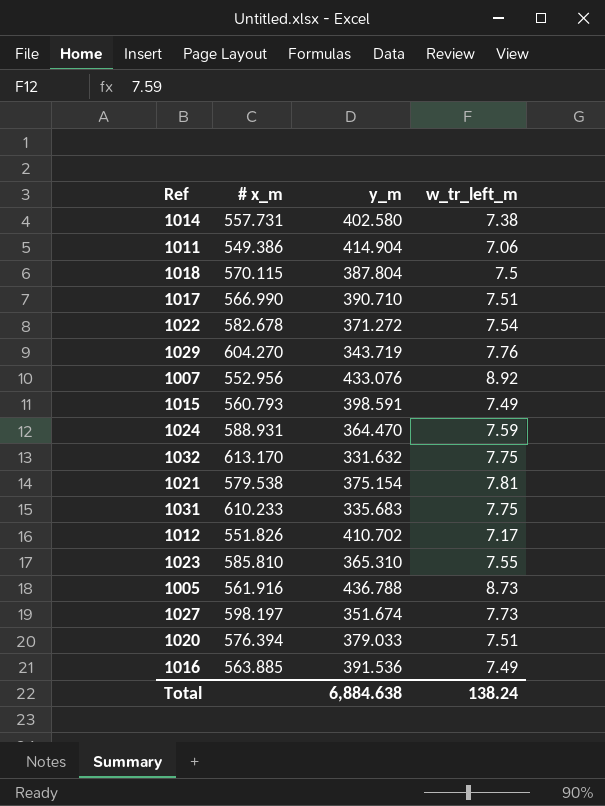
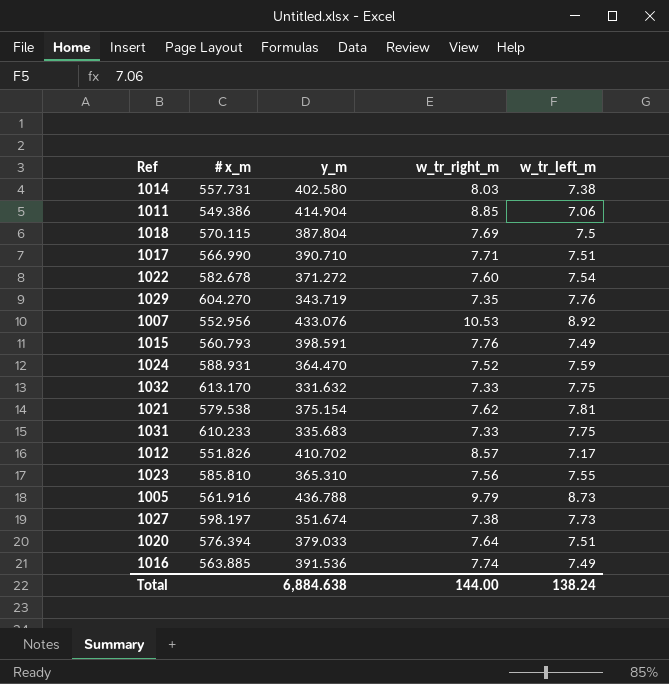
column w_tr_right_m | position: none -> 4

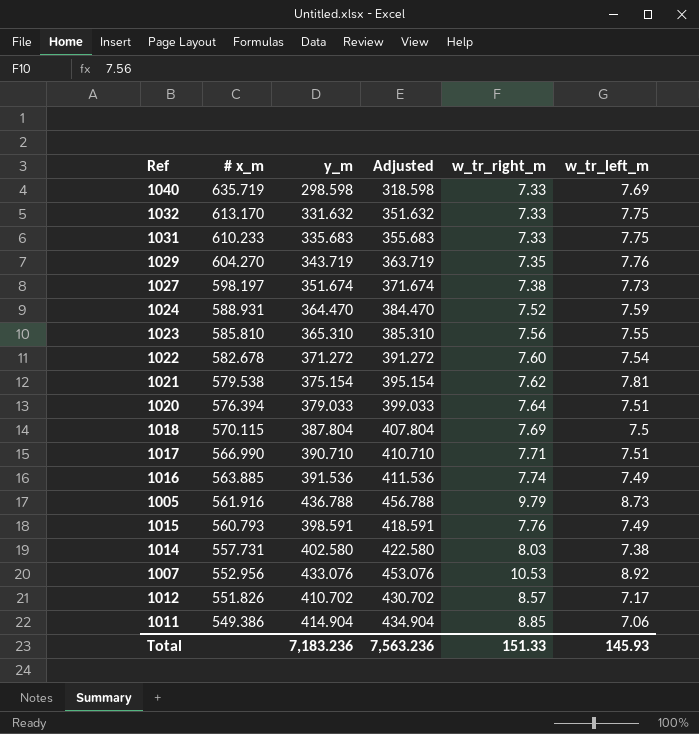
row order: none -> # x_m descending
column Adjusted | formula: none -> [y_m] + 20
row 1040: none -> 635.719 | 298.598 | 318.598 | 7.33 | 7.69
Total | y_m: 6,884.638 -> 7,183.236
Total | w_tr_right_m: 144.00 -> 151.33
Total | w_tr_left_m: 138.24 -> 145.93

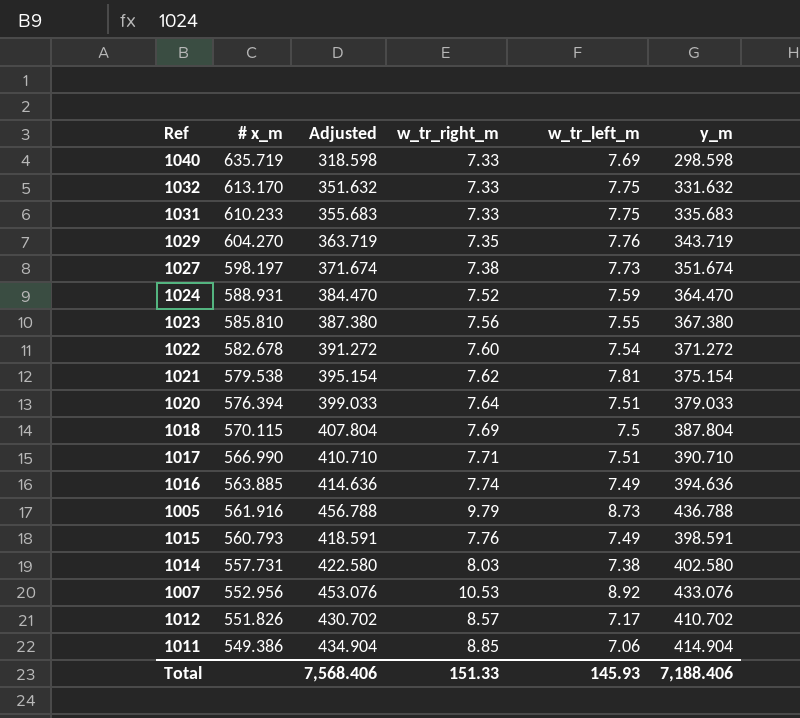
column y_m | position: 3 -> 6
1023 | Adjusted: 385.310 -> 387.380
1023 | y_m: 365.310 -> 367.380
1016 | Adjusted: 411.536 -> 414.636
1016 | y_m: 391.536 -> 394.636
Total | Adjusted: 7,563.236 -> 7,568.406
Total | y_m: 7,183.236 -> 7,188.406

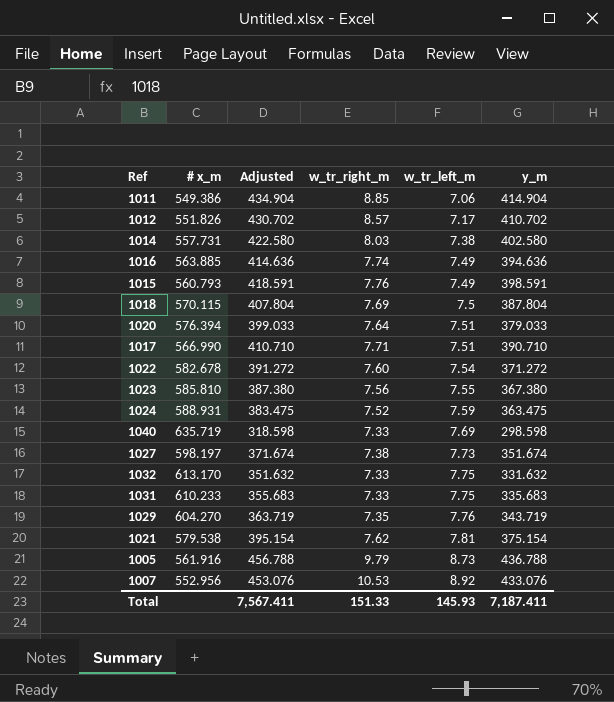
row order: # x_m descending -> w_tr_left_m ascending
1024 | Adjusted: 384.470 -> 383.475
1024 | y_m: 364.470 -> 363.475
Total | Adjusted: 7,568.406 -> 7,567.411
Total | y_m: 7,188.406 -> 7,187.411

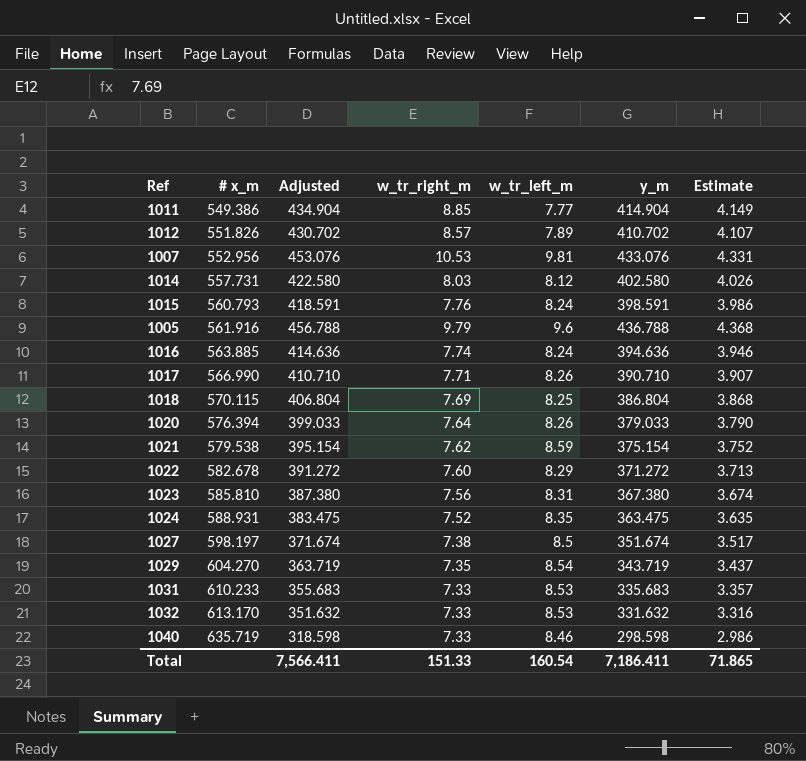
row order: w_tr_left_m ascending -> # x_m ascending
column Estimate | formula: none -> [y_m] * 0.01
1011 | w_tr_left_m: 7.06 -> 7.77
1012 | w_tr_left_m: 7.17 -> 7.89
1007 | w_tr_left_m: 8.92 -> 9.81
1014 | w_tr_left_m: 7.38 -> 8.12
1015 | w_tr_left_m: 7.49 -> 8.24
1005 | w_tr_left_m: 8.73 -> 9.6
1016 | w_tr_left_m: 7.49 -> 8.24
1017 | w_tr_left_m: 7.51 -> 8.26
1018 | Adjusted: 407.804 -> 406.804
1018 | w_tr_left_m: 7.5 -> 8.25
1018 | y_m: 387.804 -> 386.804
1020 | w_tr_left_m: 7.51 -> 8.26
1021 | w_tr_left_m: 7.81 -> 8.59
1022 | w_tr_left_m: 7.54 -> 8.29
1023 | w_tr_left_m: 7.55 -> 8.31
1024 | w_tr_left_m: 7.59 -> 8.35
1027 | w_tr_left_m: 7.73 -> 8.5
1029 | w_tr_left_m: 7.76 -> 8.54
1031 | w_tr_left_m: 7.75 -> 8.53
1032 | w_tr_left_m: 7.75 -> 8.53
1040 | w_tr_left_m: 7.69 -> 8.46
Total | Adjusted: 7,567.411 -> 7,566.411
Total | w_tr_left_m: 145.93 -> 160.54
Total | y_m: 7,187.411 -> 7,186.411

